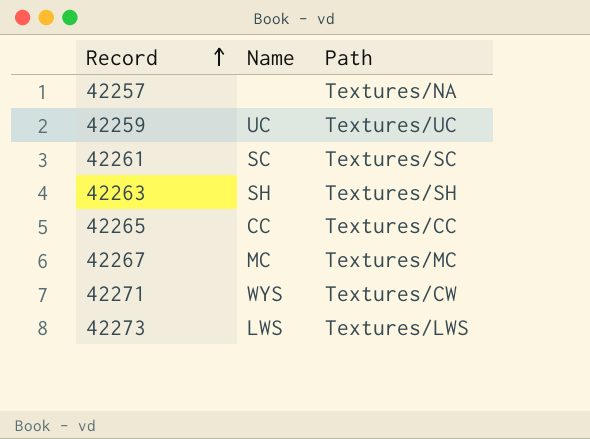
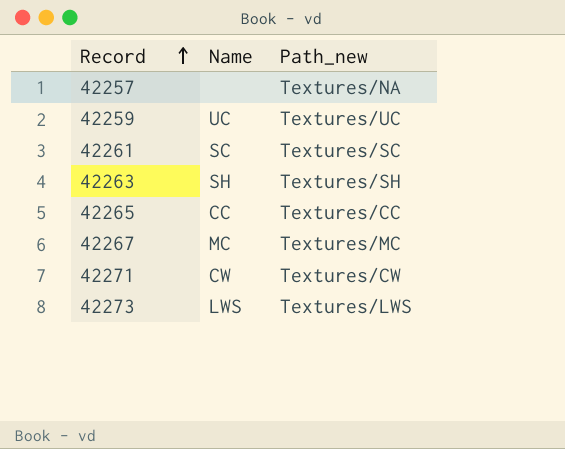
column name: Path -> Path_new
42271 | Name: WYS -> CW

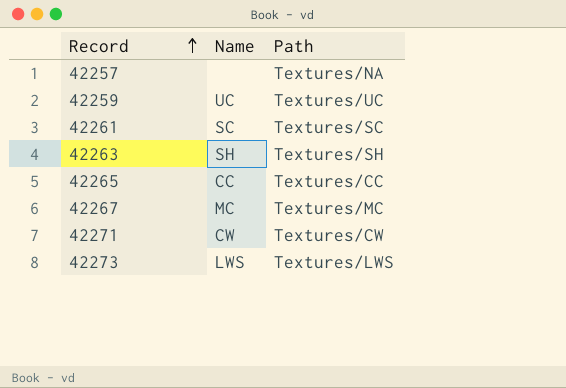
column name: Path_new -> Path

